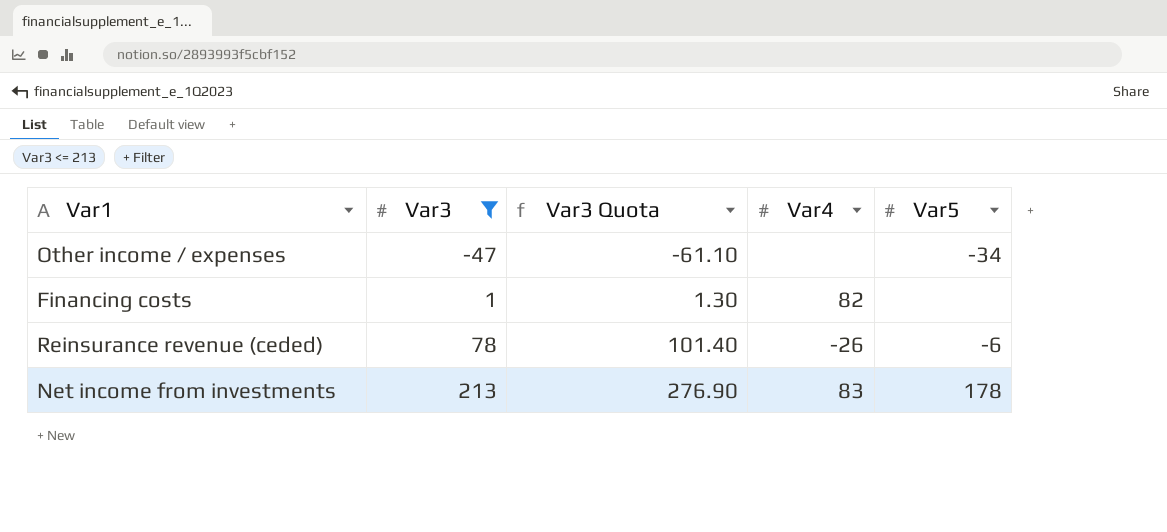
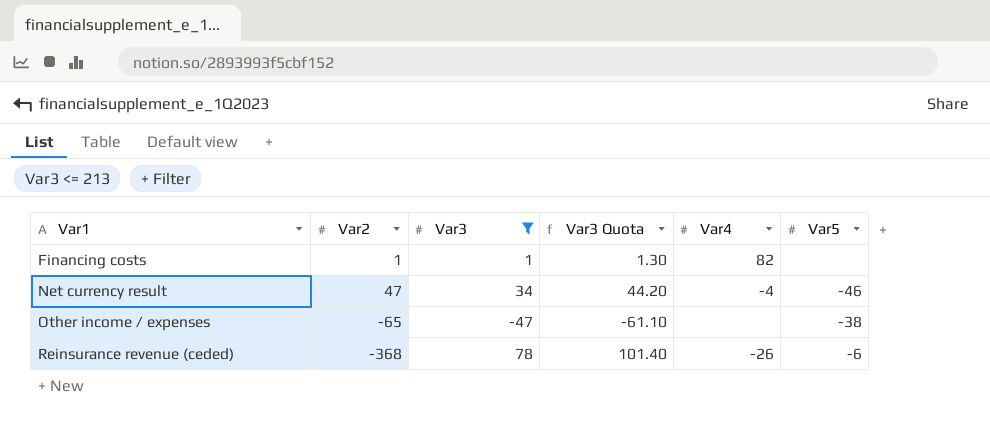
row order: Var3 ascending -> Var1 ascending
column Var2 | position: none -> 2
row Net income from investments: 213 | 276.90 | 83 | 178 -> none
row Net currency result: none -> 47 | 34 | 44.20 | -4 | -46
Other income / expenses | Var5: -34 -> -38

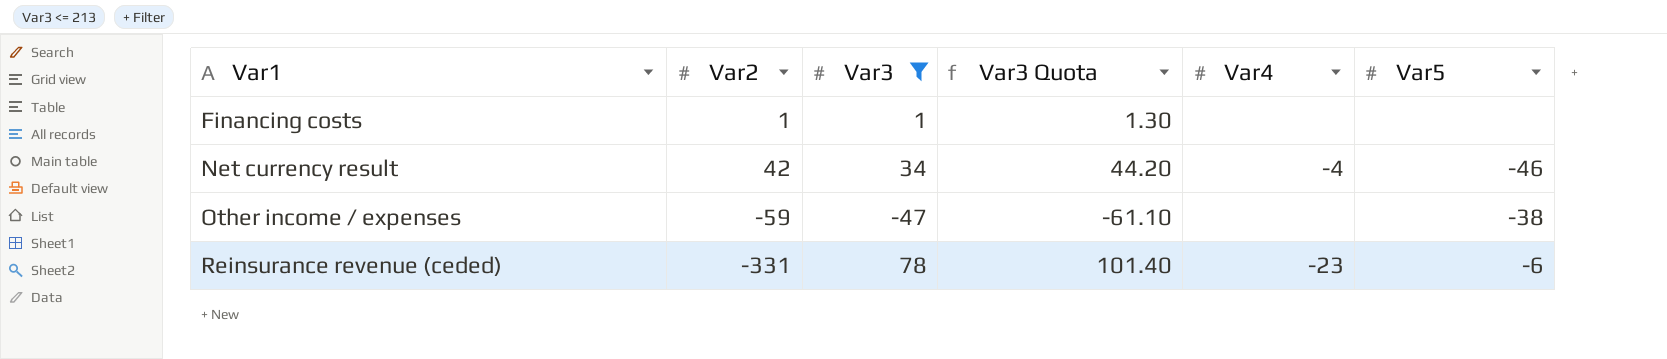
Financing costs | Var4: 82 -> none
Net currency result | Var2: 47 -> 42
Other income / expenses | Var2: -65 -> -59
Reinsurance revenue (ceded) | Var2: -368 -> -331
Reinsurance revenue (ceded) | Var4: -26 -> -23

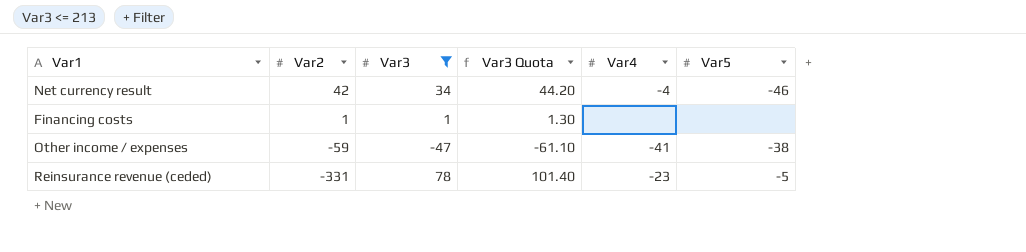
row order: Var1 ascending -> Var2 descending
Other income / expenses | Var4: none -> -41
Reinsurance revenue (ceded) | Var5: -6 -> -5

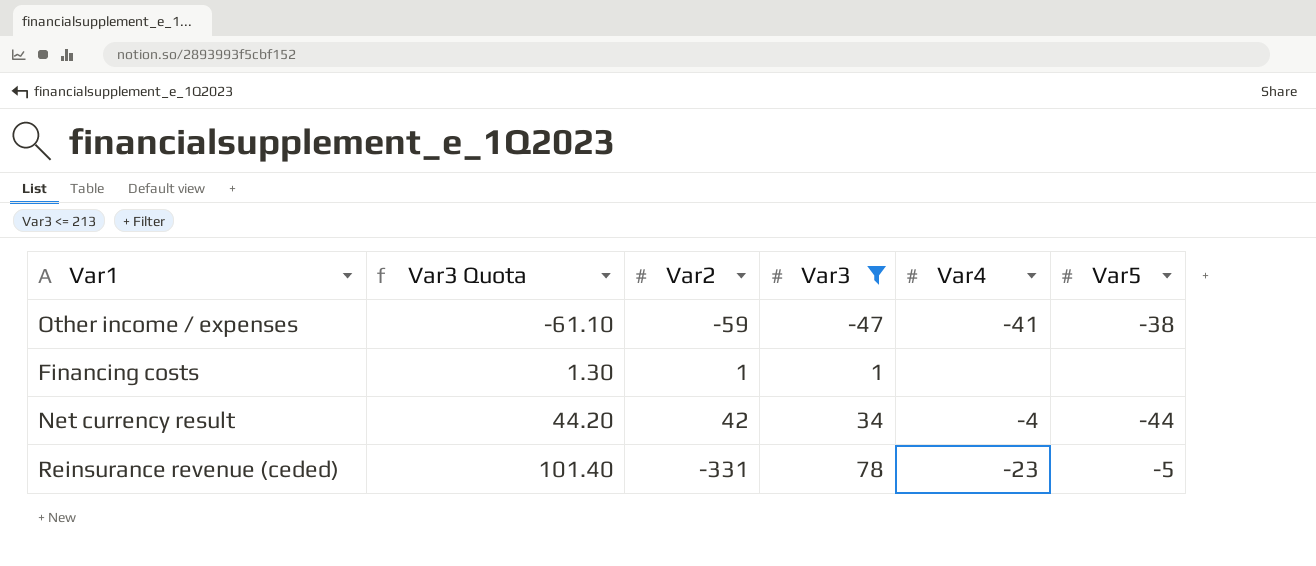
row order: Var2 descending -> Var3 Quota ascending
column Var3 Quota | position: 4 -> 2
Net currency result | Var5: -46 -> -44

